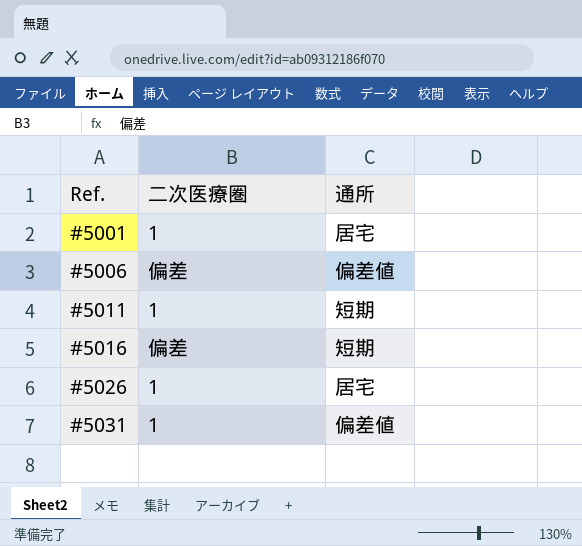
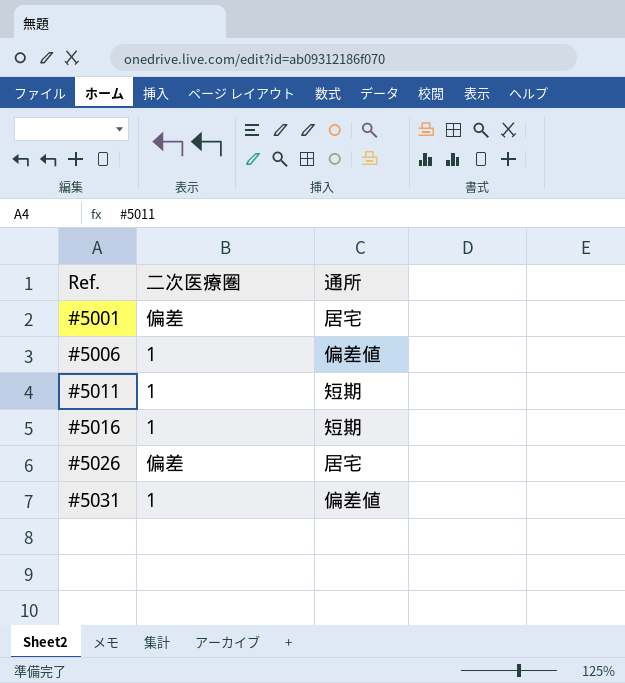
#5001 | 二次医療圏: 1 -> 偏差
#5006 | 二次医療圏: 偏差 -> 1
#5016 | 二次医療圏: 偏差 -> 1
#5026 | 二次医療圏: 1 -> 偏差

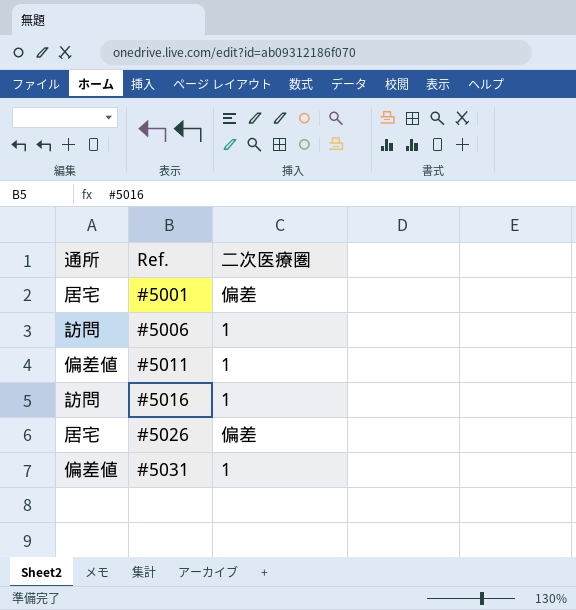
column 通所 | position: 3 -> 1
#5006 | 通所: 偏差値 -> 訪問
#5011 | 通所: 短期 -> 偏差値
#5016 | 通所: 短期 -> 訪問

